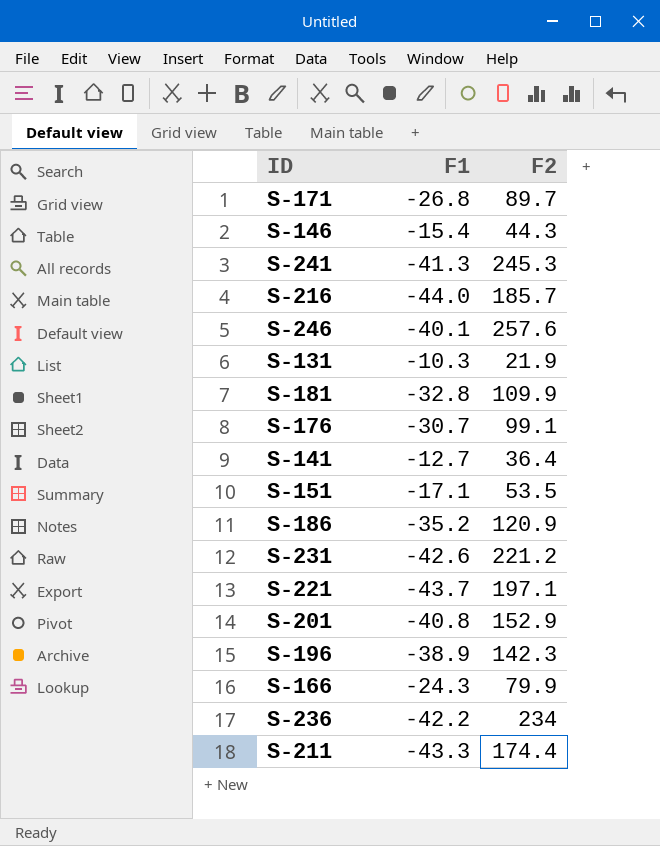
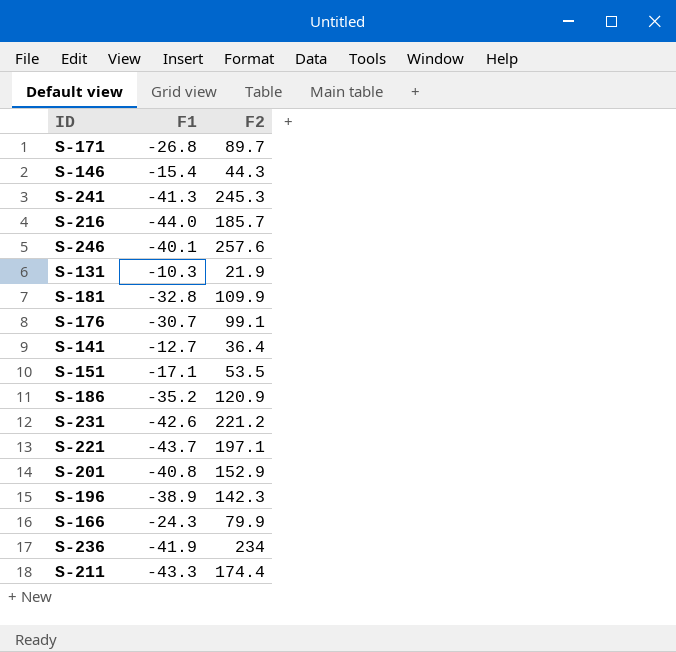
S-236 | F1: -42.2 -> -41.9

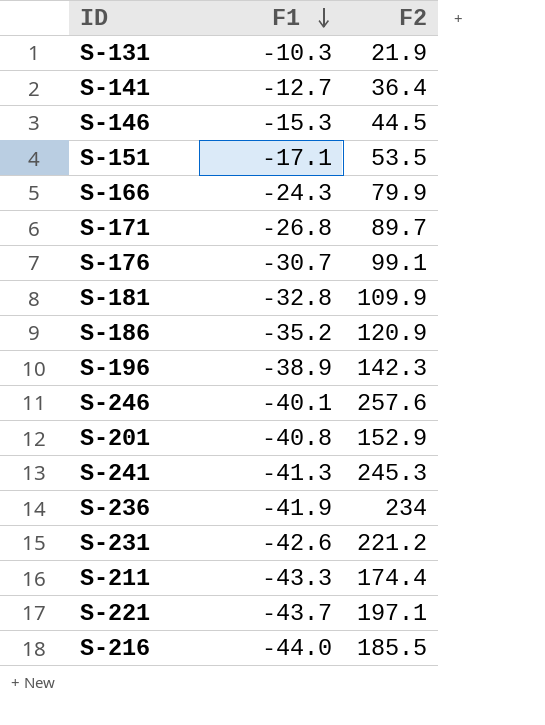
row order: none -> F1 descending
S-146 | F1: -15.4 -> -15.3
S-146 | F2: 44.3 -> 44.5
S-216 | F2: 185.7 -> 185.5

